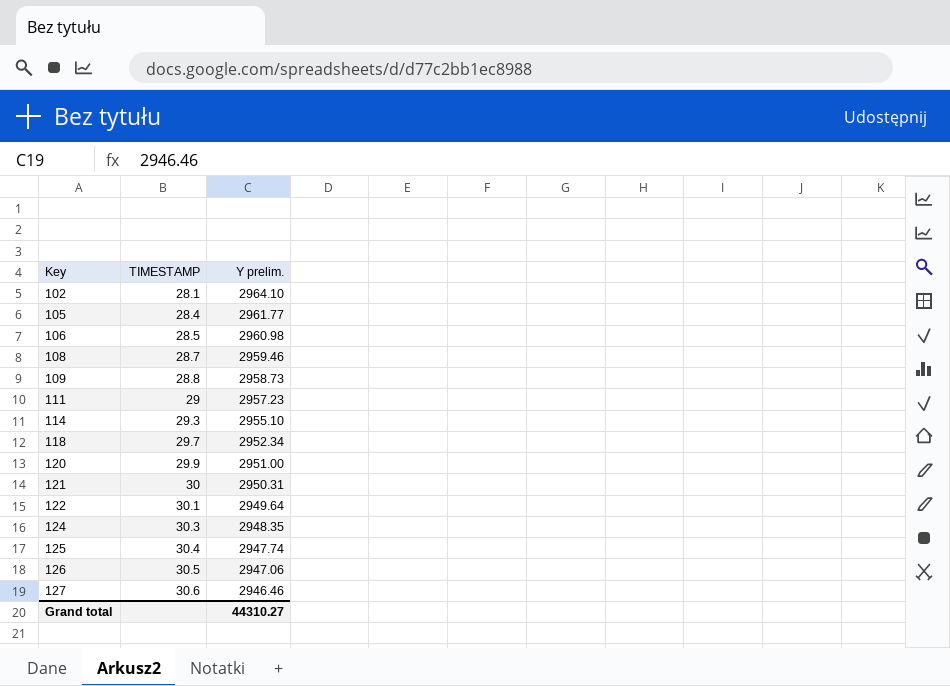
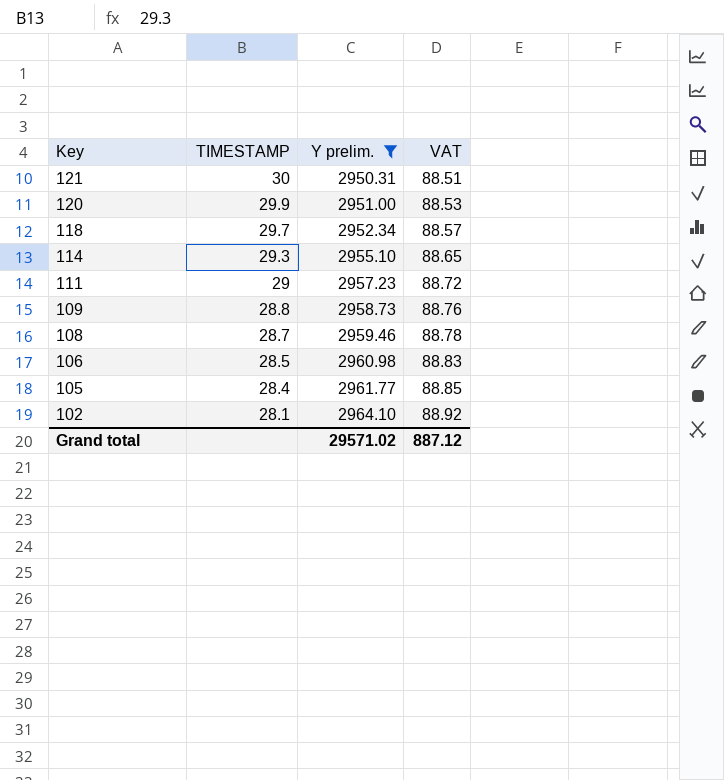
filter: none -> Y prelim. >= 2950.31
row order: Key ascending -> Key descending
column VAT | formula: none -> [Y prelim.] * 0.03
Grand total | Y prelim.: 44310.27 -> 29571.02

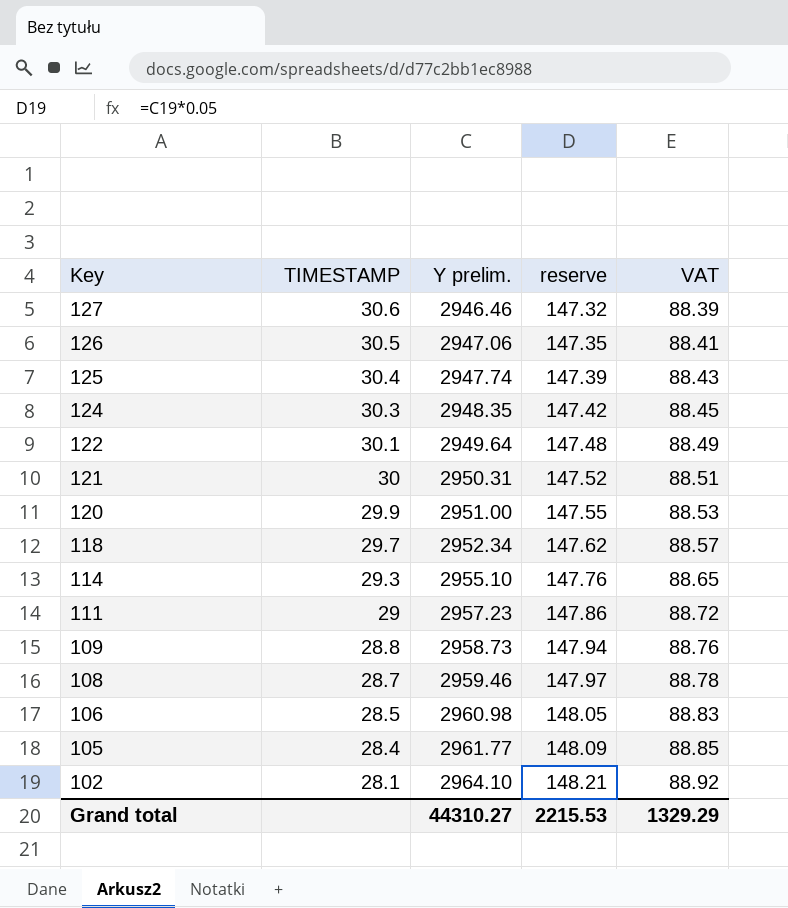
filter: Y prelim. >= 2950.31 -> none
column reserve | formula: none -> [Y prelim.] * 0.05
Grand total | Y prelim.: 29571.02 -> 44310.27
Grand total | VAT: 887.12 -> 1329.29

